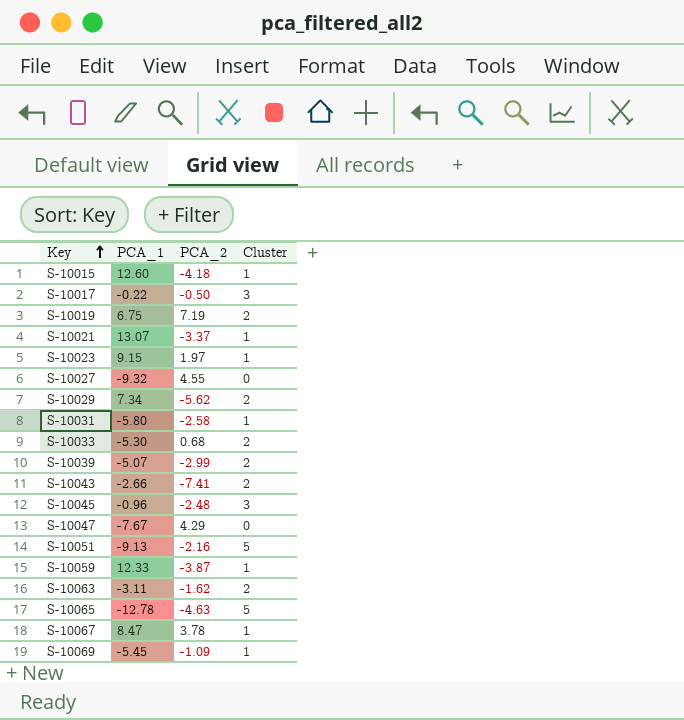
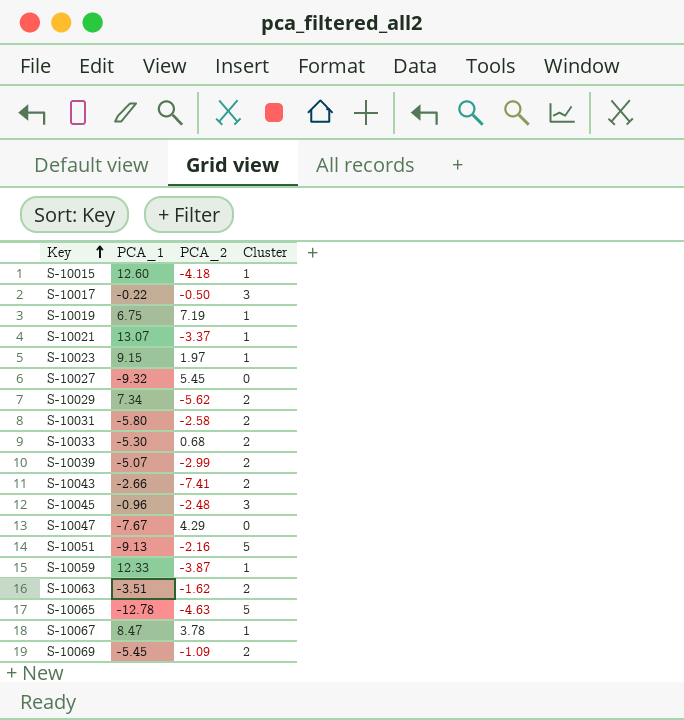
S-10019 | Cluster: 2 -> 1
S-10027 | PCA_2: 4.55 -> 5.45
S-10031 | Cluster: 1 -> 2
S-10063 | PCA_1: -3.11 -> -3.51
S-10069 | Cluster: 1 -> 2

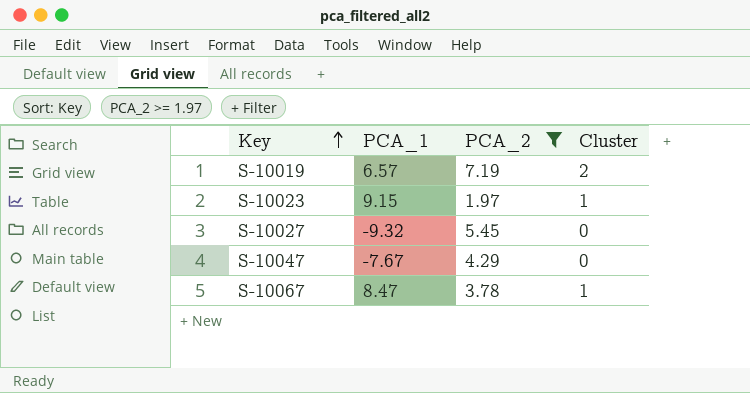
filter: none -> PCA_2 >= 1.97
S-10019 | PCA_1: 6.75 -> 6.57
S-10019 | Cluster: 1 -> 2

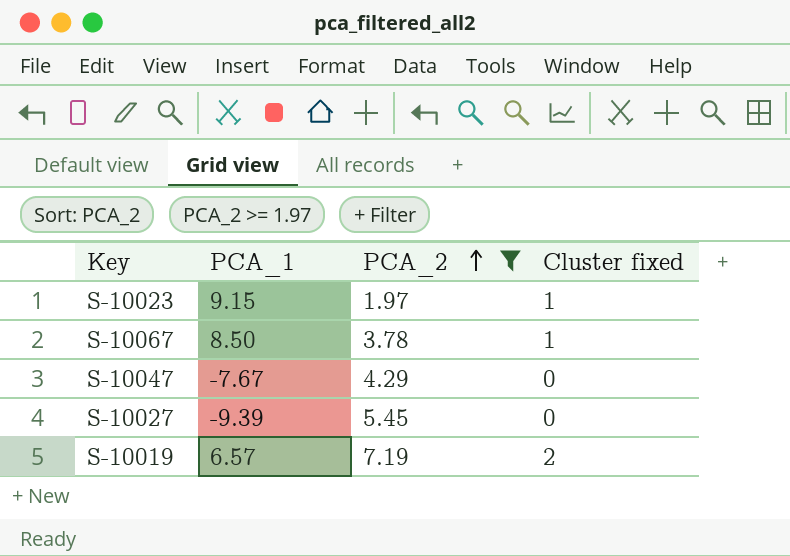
row order: Key ascending -> PCA_2 ascending
column name: Cluster -> Cluster fixed
S-10067 | PCA_1: 8.47 -> 8.50
S-10027 | PCA_1: -9.32 -> -9.39

